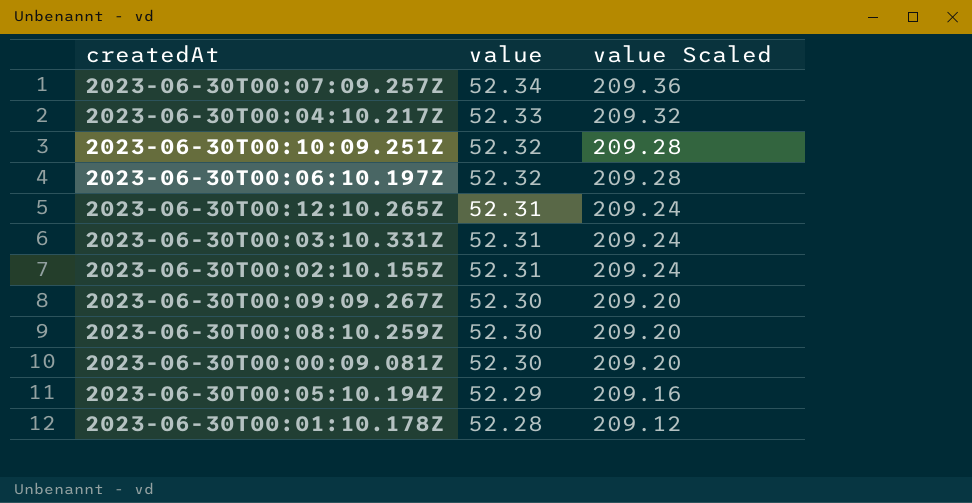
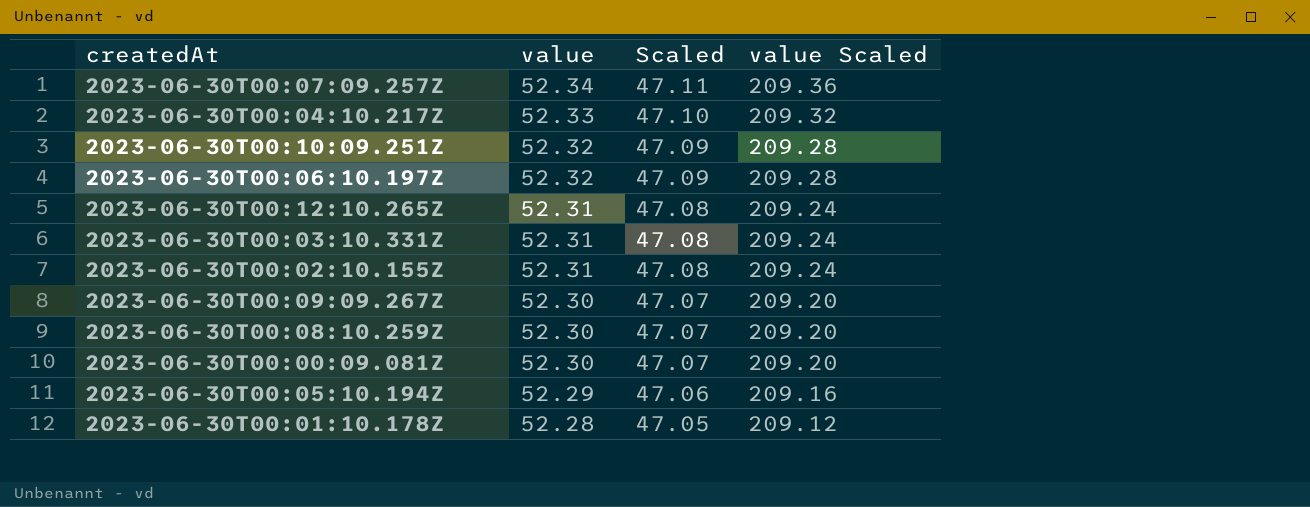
column Scaled | formula: none -> [value] * 0.9

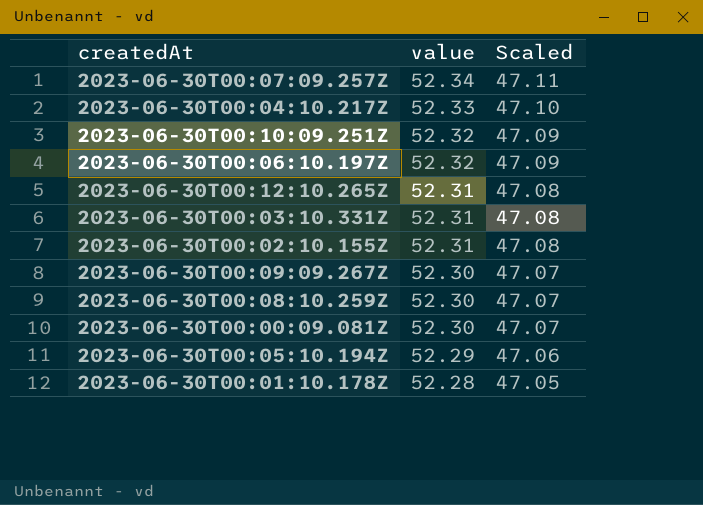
column value Scaled | formula: [value] * 4 -> none

